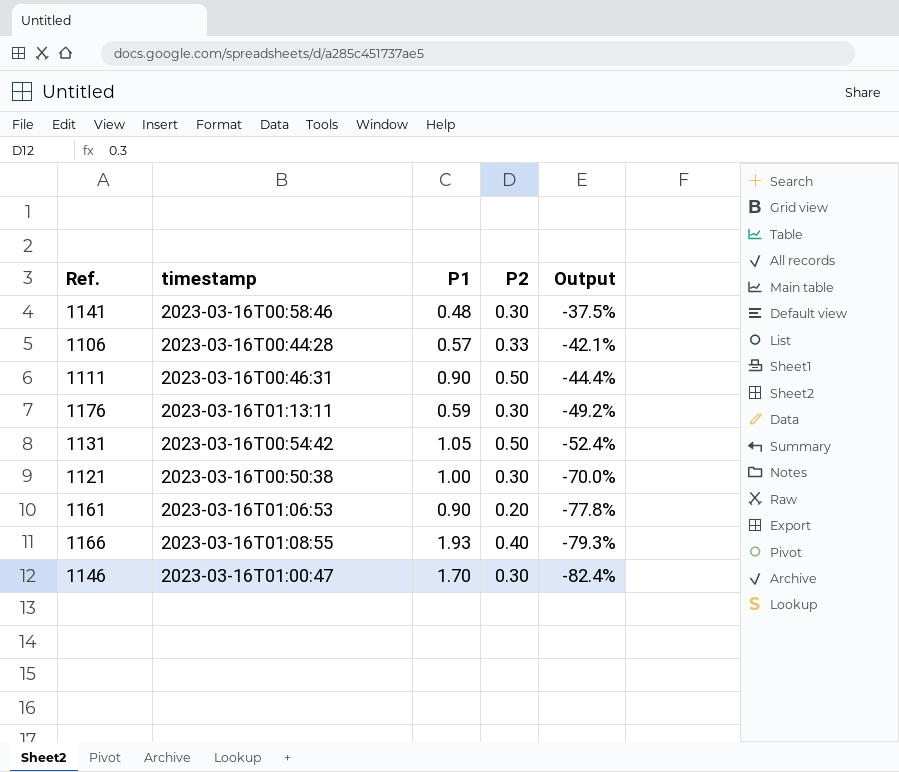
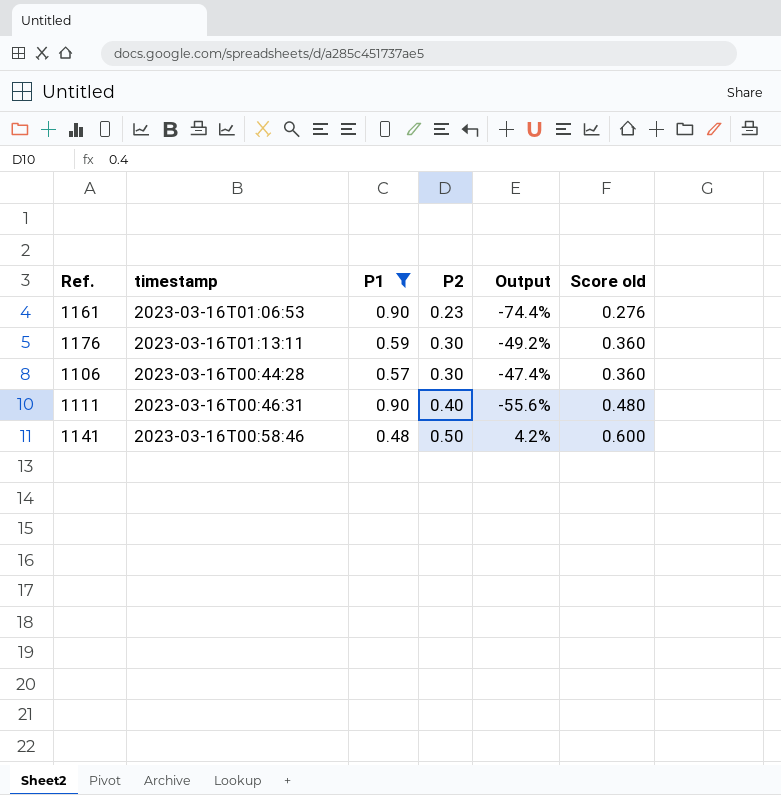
filter: none -> P1 <= 0.90
row order: Output descending -> P2 ascending
column Score old | formula: none -> [P2] * 1.2
1161 | P2: 0.20 -> 0.23
1161 | Output: -77.8% -> -74.4%
1106 | P2: 0.33 -> 0.30
1106 | Output: -42.1% -> -47.4%
1111 | P2: 0.50 -> 0.40
1111 | Output: -44.4% -> -55.6%
1141 | P2: 0.30 -> 0.50
1141 | Output: -37.5% -> 4.2%

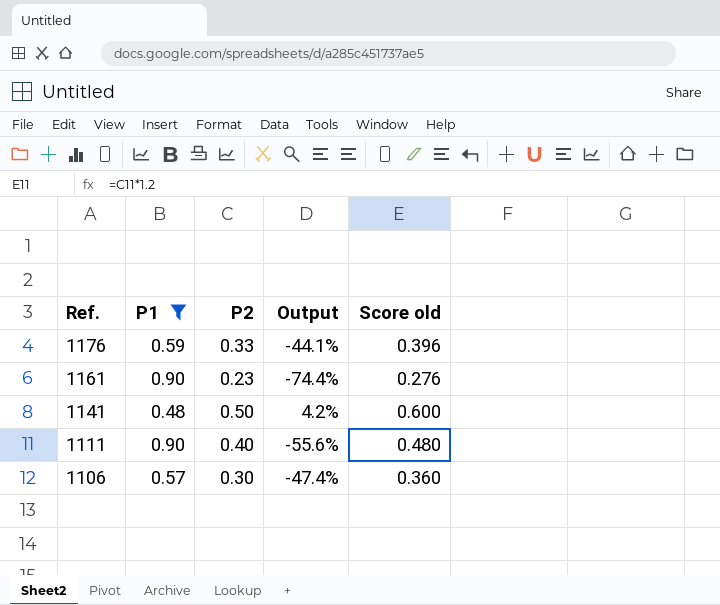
row order: P2 ascending -> Ref. descending
column timestamp | position: 2 -> none
1176 | P2: 0.30 -> 0.33
1176 | Output: -49.2% -> -44.1%
1176 | Score old: 0.360 -> 0.396

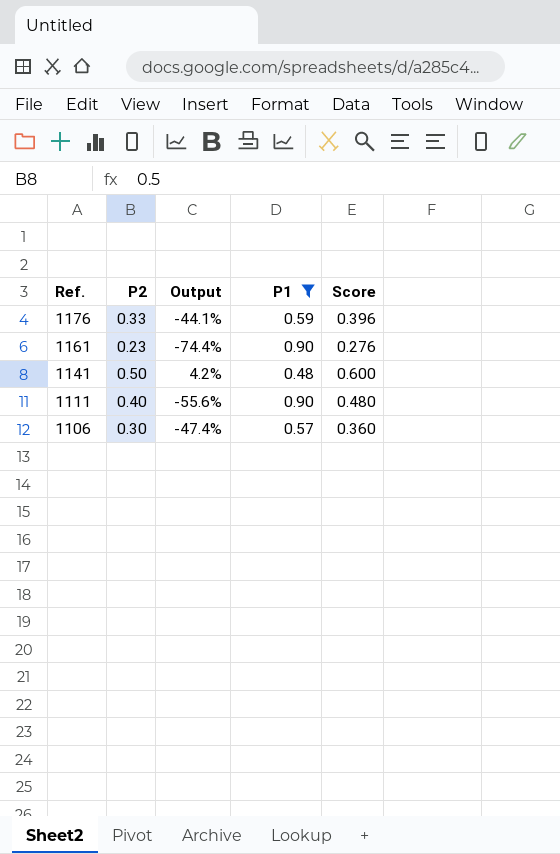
column P1 | position: 2 -> 4
column name: Score old -> Score

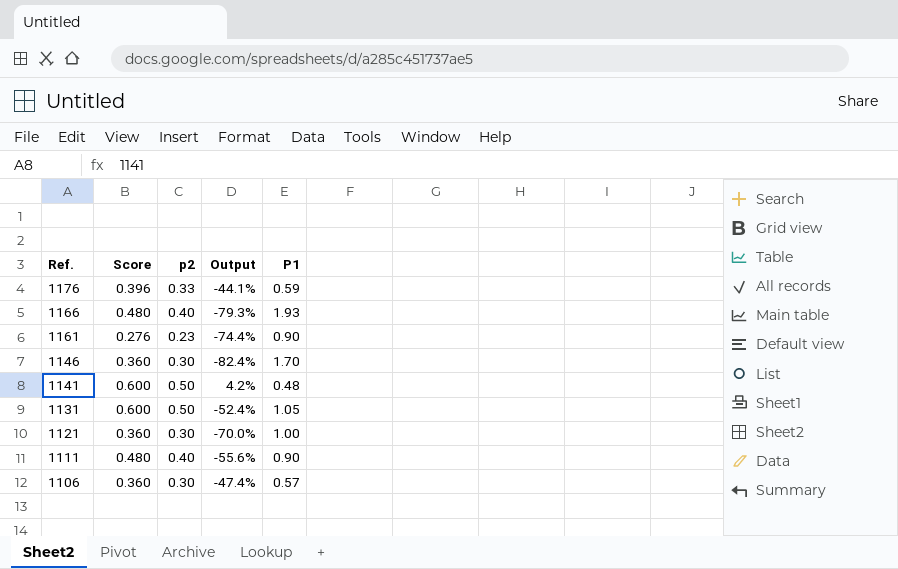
filter: P1 <= 0.90 -> none
column Score | position: 5 -> 2
column name: P2 -> p2

